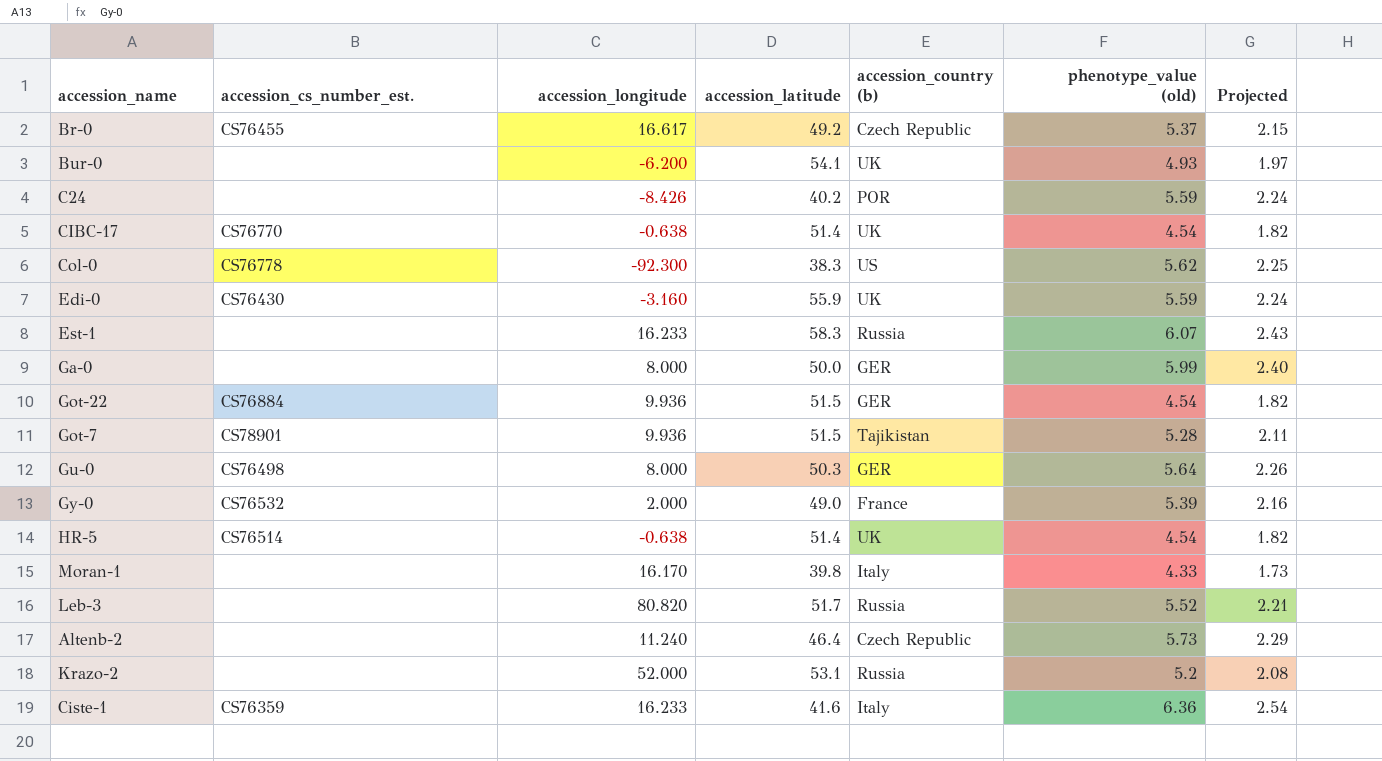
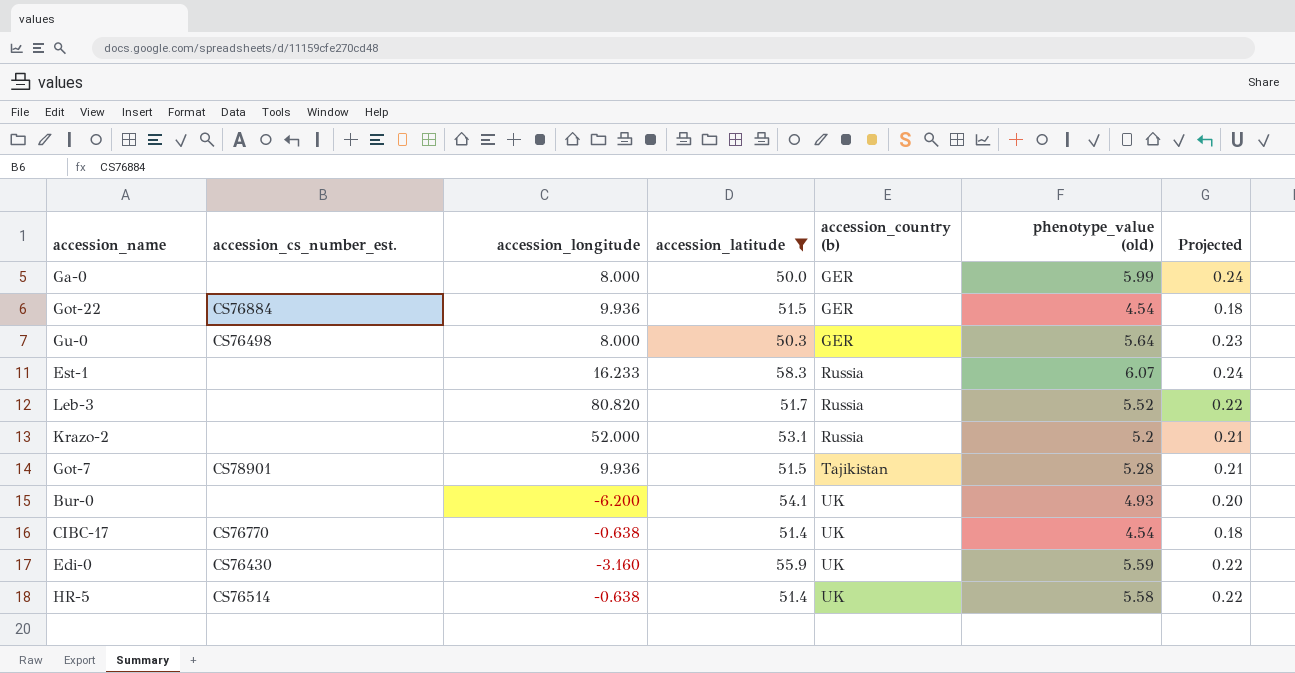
filter: none -> accession_latitude >= 50.0
row order: none -> accession_country (b) ascending
column Projected | formula: [phenotype_value (old)] * 0.4 -> [phenotype_value (old)] * 0.04
HR-5 | phenotype_value (old): 4.54 -> 5.58

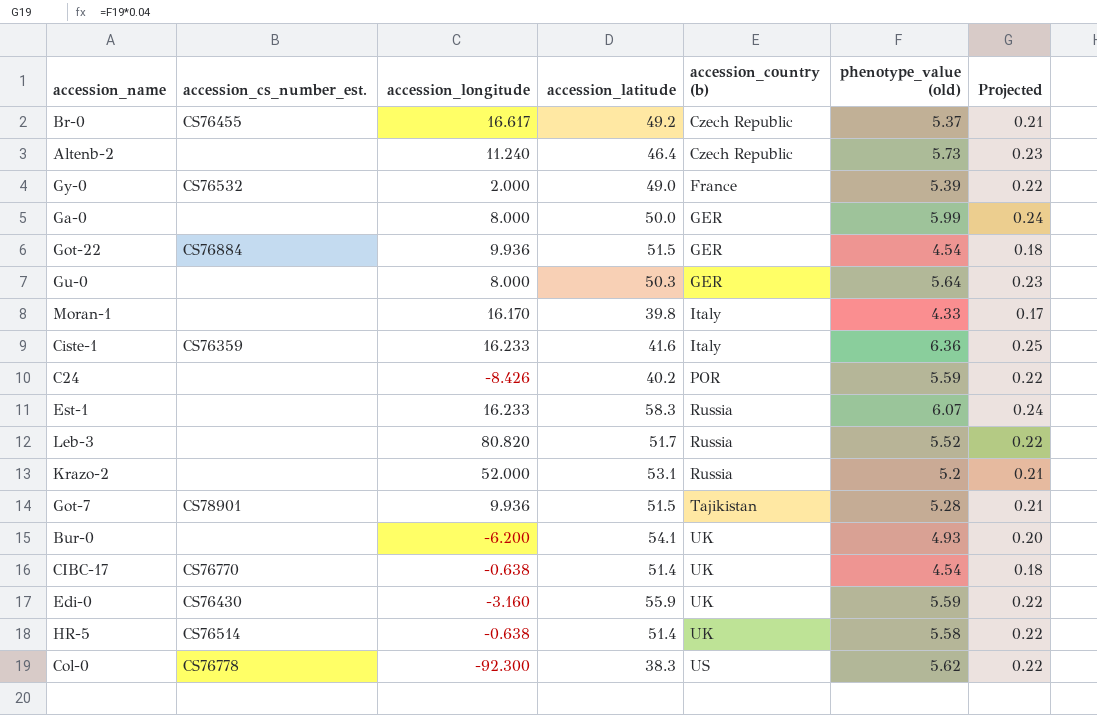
filter: accession_latitude >= 50.0 -> none
Gu-0 | accession_cs_number_est.: CS76498 -> none

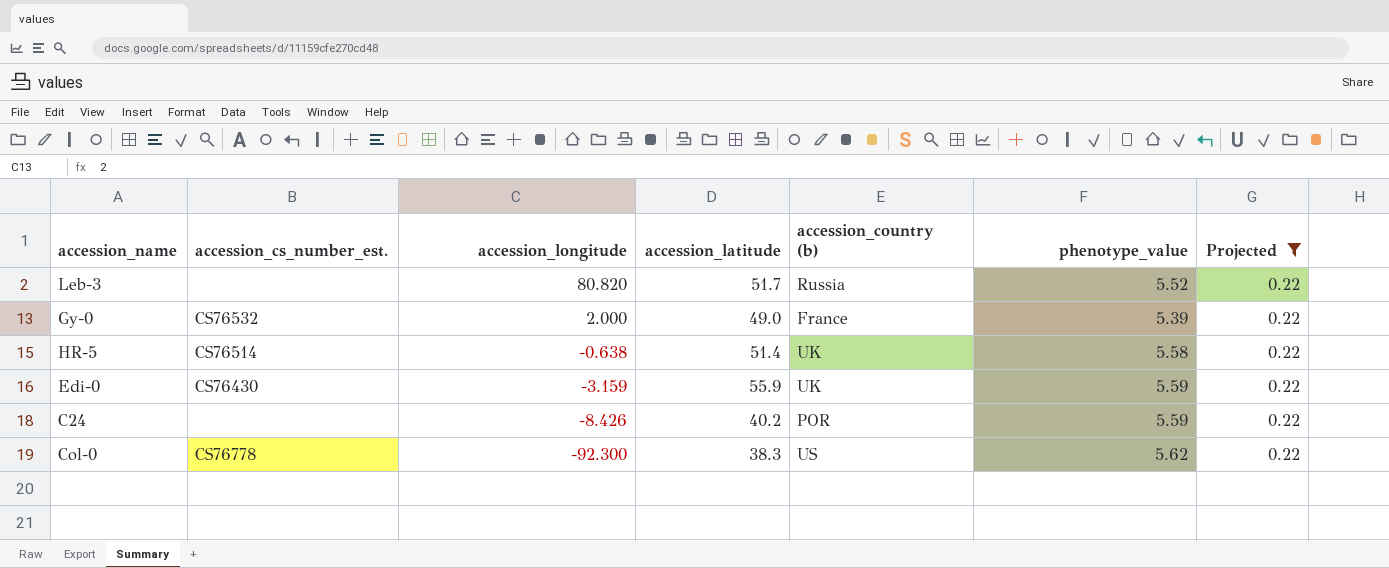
filter: none -> Projected = 0.22
row order: accession_country (b) ascending -> accession_longitude descending
column name: phenotype_value (old) -> phenotype_value
Edi-0 | accession_longitude: -3.160 -> -3.159

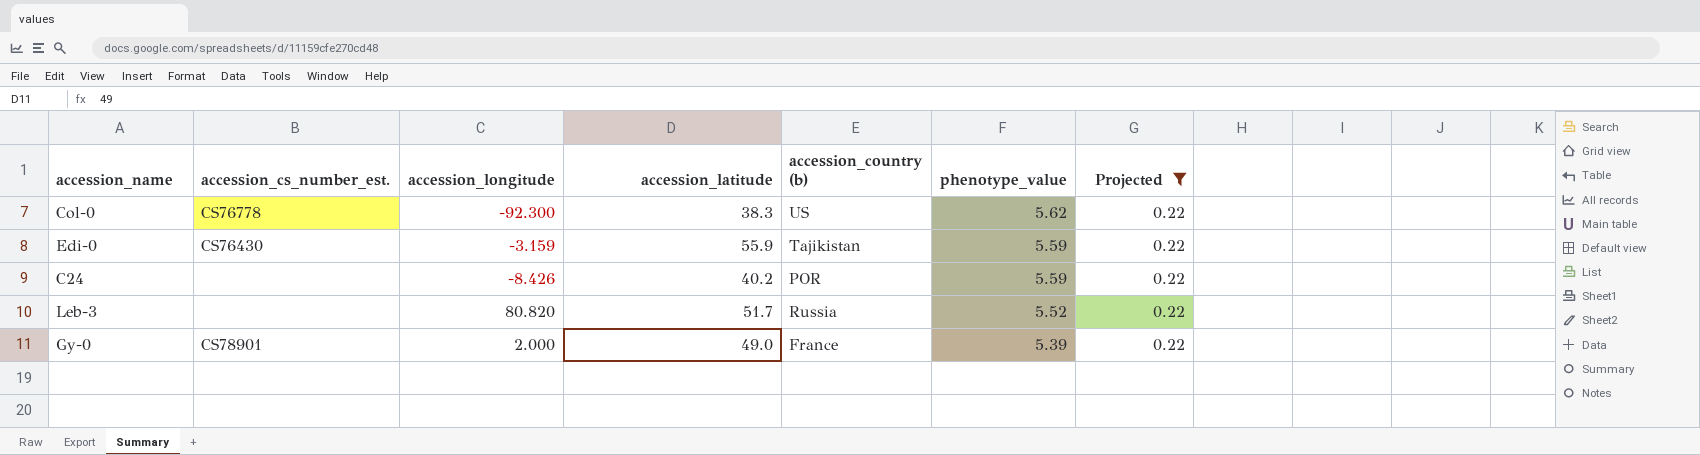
row order: accession_longitude descending -> phenotype_value descending
row HR-5: CS76514 | -0.638 | 51.4 | UK | 5.58 | 0.22 -> none
Edi-0 | accession_country (b): UK -> Tajikistan
Gy-0 | accession_cs_number_est.: CS76532 -> CS78901

